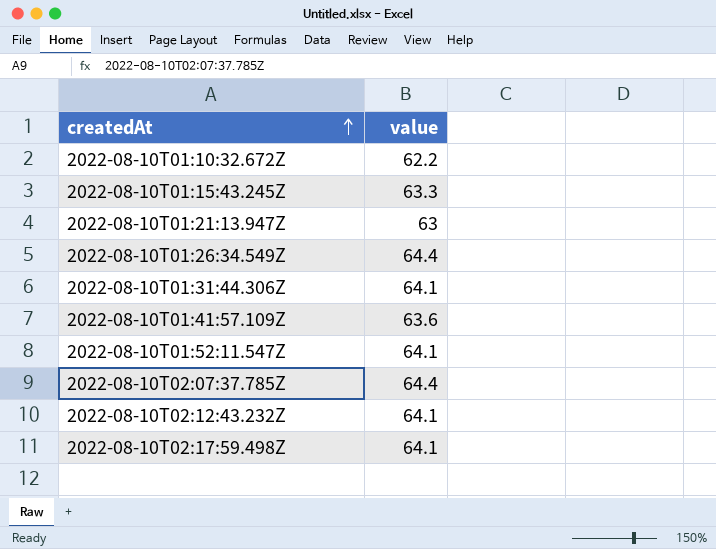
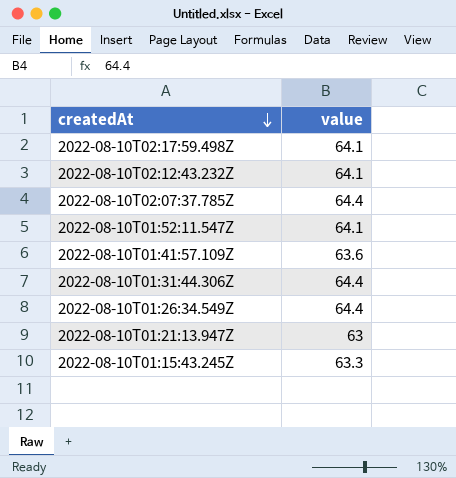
row order: createdAt ascending -> createdAt descending
row 2022-08-10T01:10:32.672Z: 62.2 -> none
2022-08-10T01:31:44.306Z | value: 64.1 -> 64.4

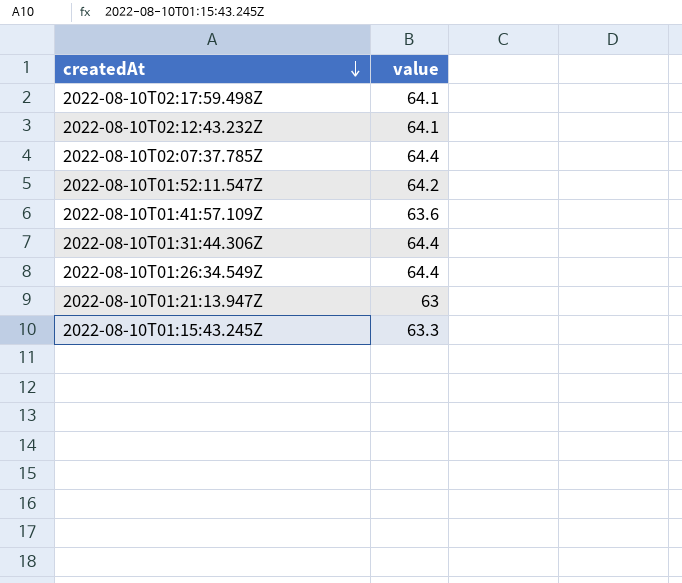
2022-08-10T01:52:11.547Z | value: 64.1 -> 64.2

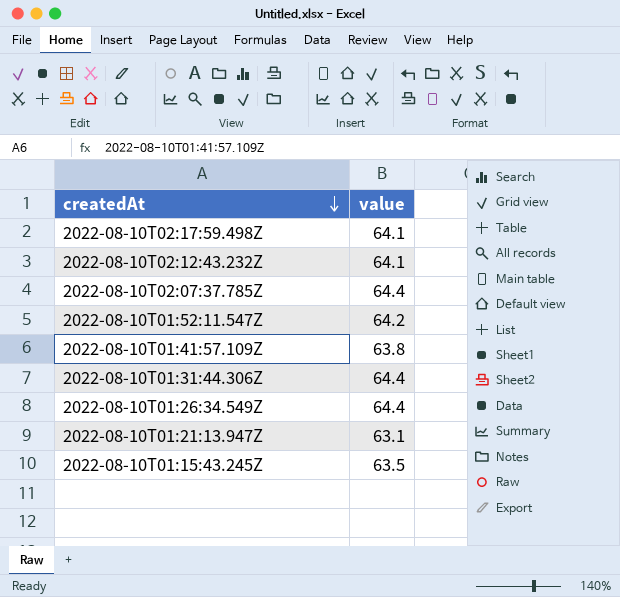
2022-08-10T01:41:57.109Z | value: 63.6 -> 63.8
2022-08-10T01:21:13.947Z | value: 63 -> 63.1
2022-08-10T01:15:43.245Z | value: 63.3 -> 63.5

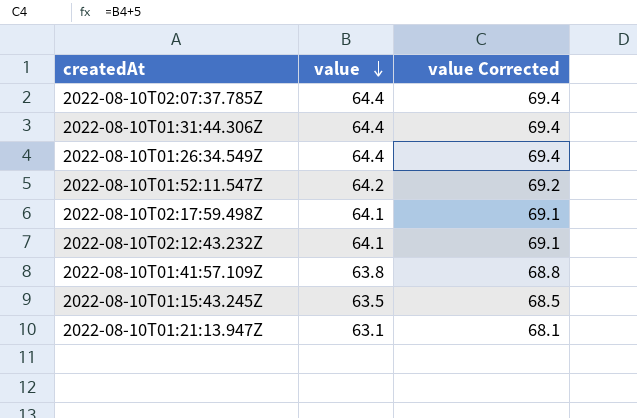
row order: createdAt descending -> value descending
column value Corrected | formula: none -> [value] + 5

